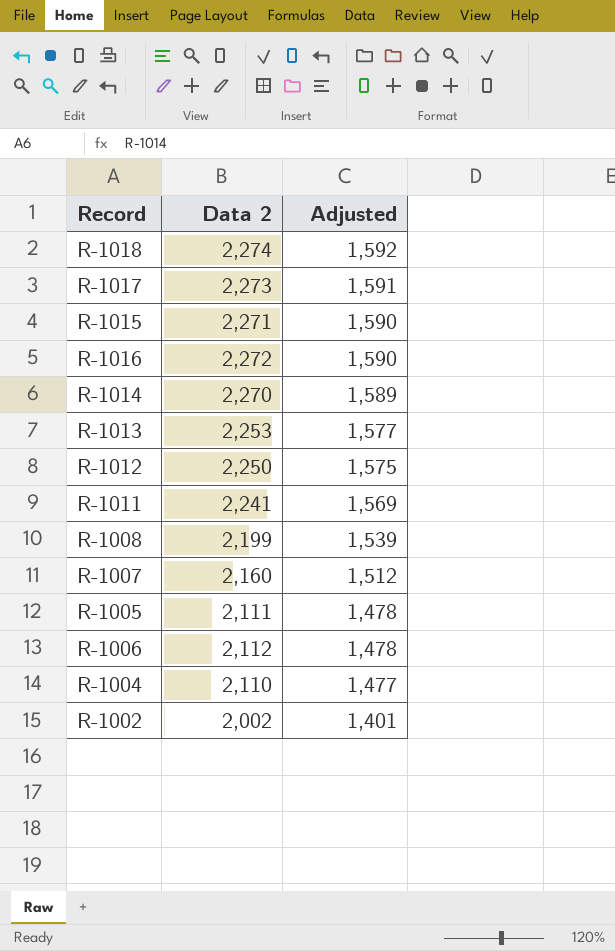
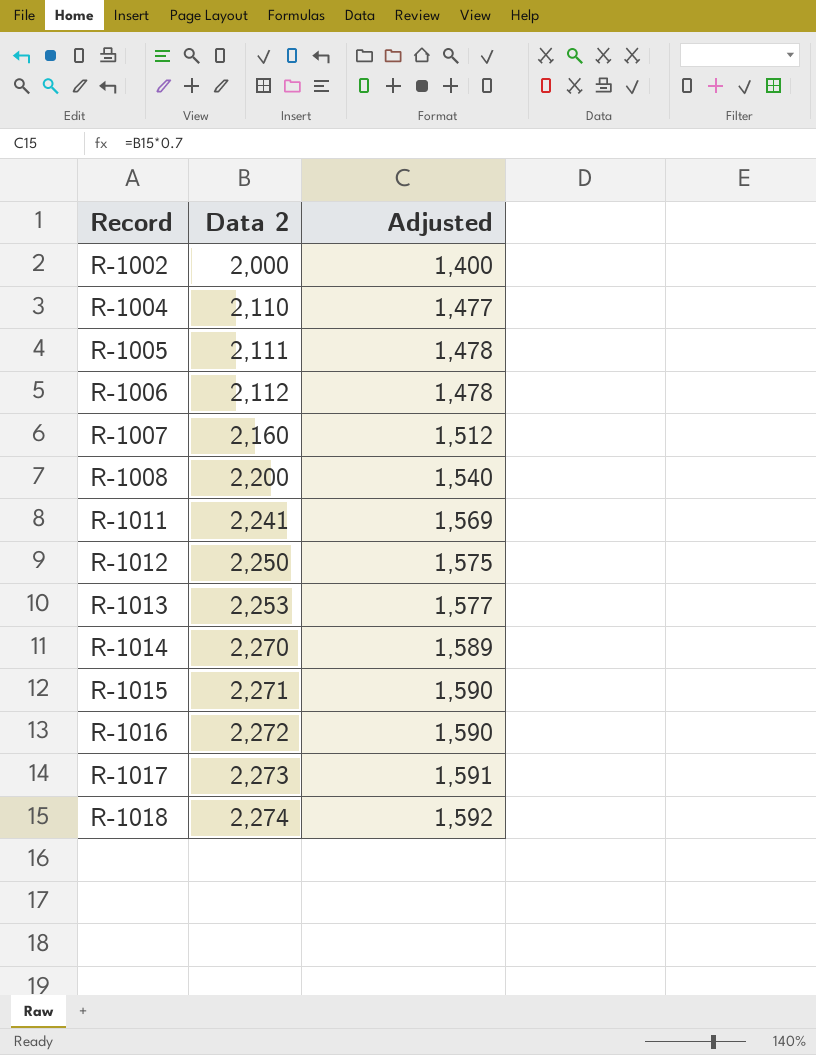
row order: Adjusted descending -> Record ascending
R-1002 | Data 2: 2,002 -> 2,000
R-1002 | Adjusted: 1,401 -> 1,400
R-1008 | Data 2: 2,199 -> 2,200
R-1008 | Adjusted: 1,539 -> 1,540

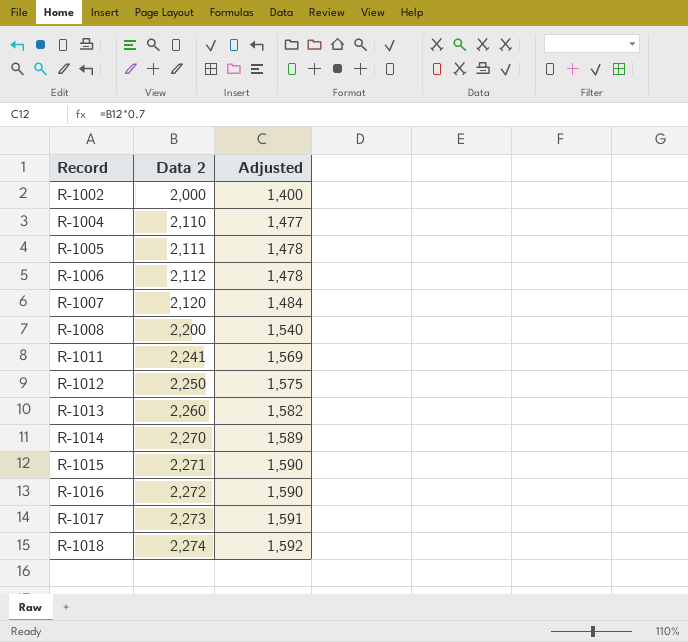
R-1007 | Data 2: 2,160 -> 2,120
R-1007 | Adjusted: 1,512 -> 1,484
R-1013 | Data 2: 2,253 -> 2,260
R-1013 | Adjusted: 1,577 -> 1,582

